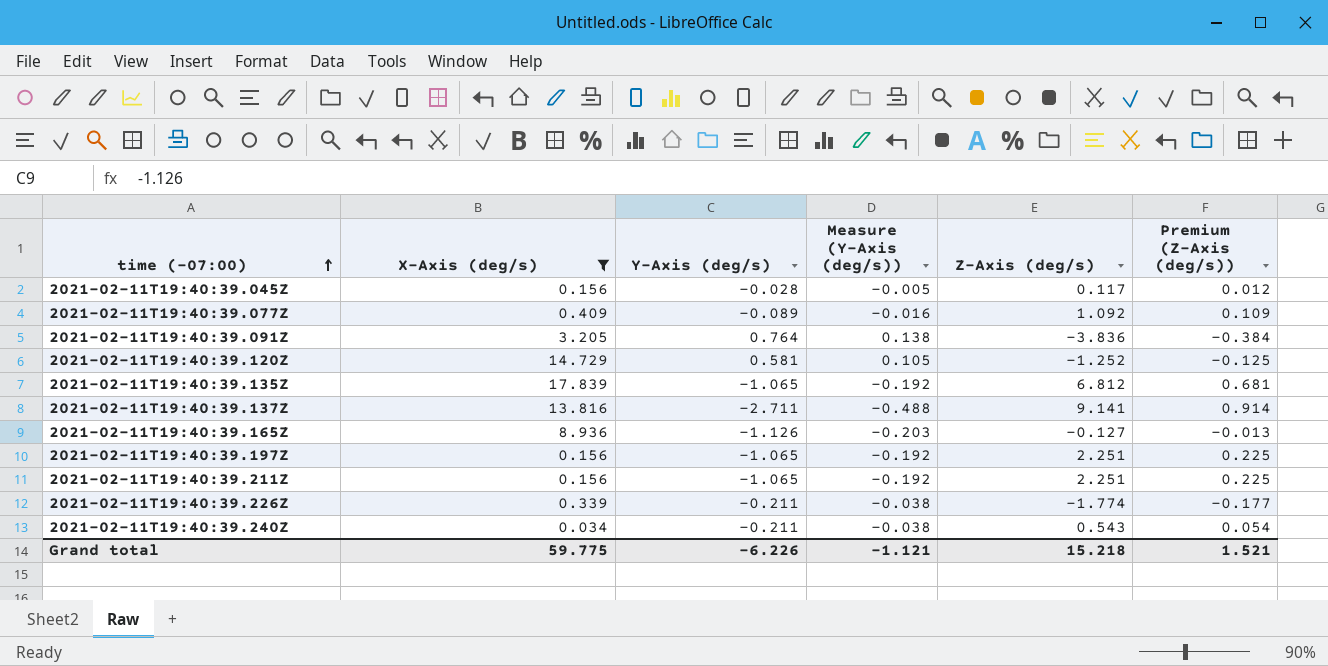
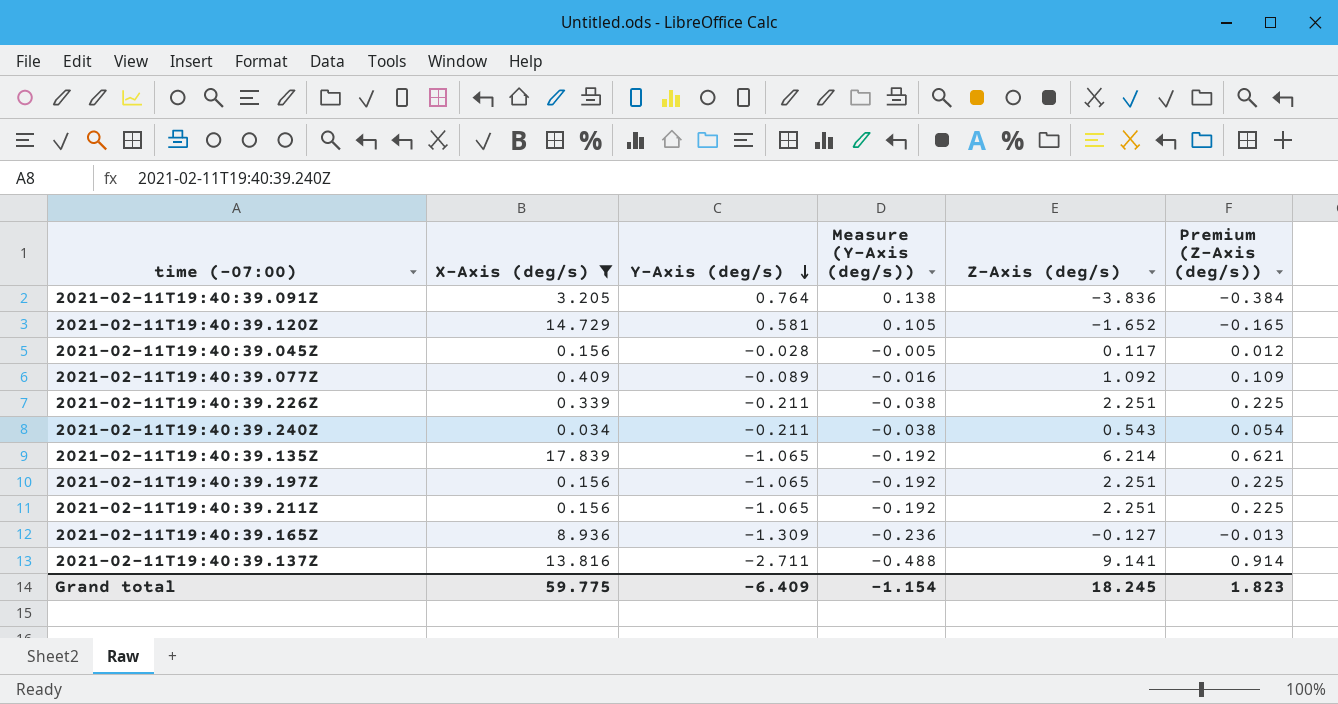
row order: time (-07:00) ascending -> Y-Axis (deg/s) descending
2021-02-11T19:40:39.120Z | Z-Axis (deg/s): -1.252 -> -1.652
2021-02-11T19:40:39.120Z | Premium (Z-Axis (deg/s)): -0.125 -> -0.165
2021-02-11T19:40:39.226Z | Z-Axis (deg/s): -1.774 -> 2.251
2021-02-11T19:40:39.226Z | Premium (Z-Axis (deg/s)): -0.177 -> 0.225
2021-02-11T19:40:39.135Z | Z-Axis (deg/s): 6.812 -> 6.214
2021-02-11T19:40:39.135Z | Premium (Z-Axis (deg/s)): 0.681 -> 0.621
2021-02-11T19:40:39.165Z | Y-Axis (deg/s): -1.126 -> -1.309
2021-02-11T19:40:39.165Z | Measure (Y-Axis (deg/s)): -0.203 -> -0.236
Grand total | Y-Axis (deg/s): -6.226 -> -6.409
Grand total | Measure (Y-Axis (deg/s)): -1.121 -> -1.154
Grand total | Z-Axis (deg/s): 15.218 -> 18.245
Grand total | Premium (Z-Axis (deg/s)): 1.521 -> 1.823

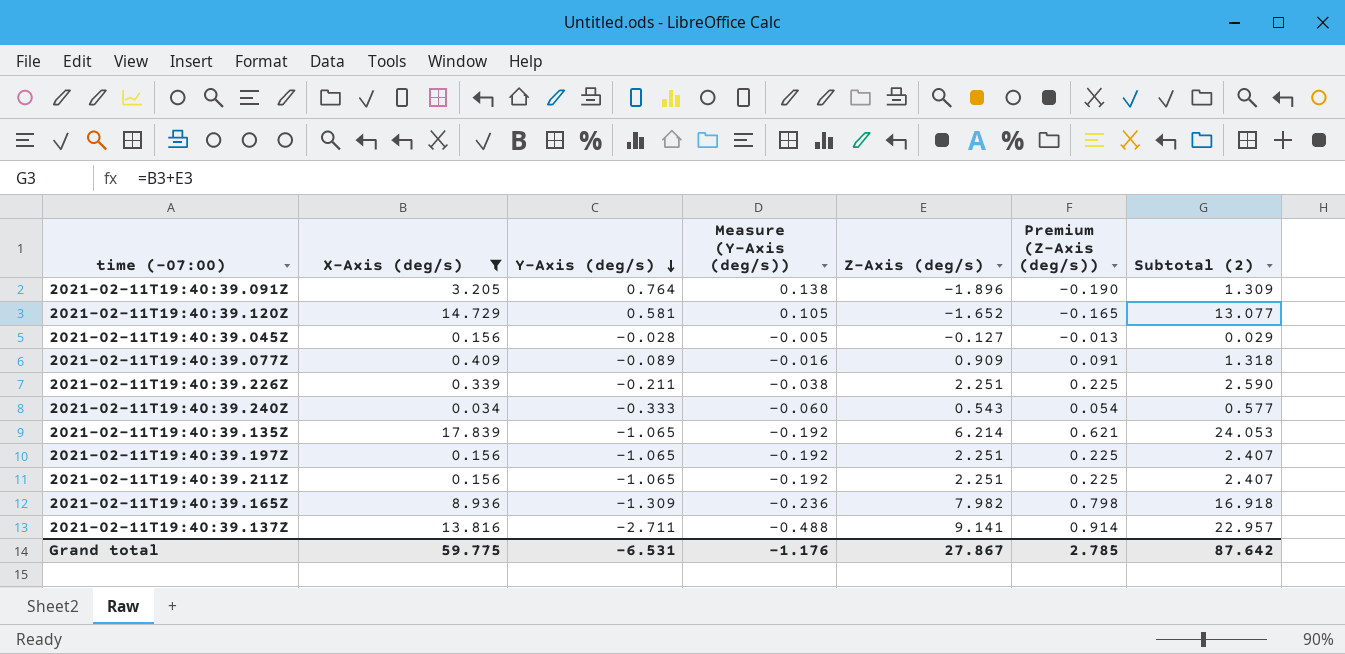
column Subtotal (2) | formula: none -> [X-Axis (deg/s)] + [Z-Axis (deg/s)]
2021-02-11T19:40:39.091Z | Z-Axis (deg/s): -3.836 -> -1.896
2021-02-11T19:40:39.091Z | Premium (Z-Axis (deg/s)): -0.384 -> -0.190
2021-02-11T19:40:39.045Z | Z-Axis (deg/s): 0.117 -> -0.127
2021-02-11T19:40:39.045Z | Premium (Z-Axis (deg/s)): 0.012 -> -0.013
2021-02-11T19:40:39.077Z | Z-Axis (deg/s): 1.092 -> 0.909
2021-02-11T19:40:39.077Z | Premium (Z-Axis (deg/s)): 0.109 -> 0.091
2021-02-11T19:40:39.240Z | Y-Axis (deg/s): -0.211 -> -0.333
2021-02-11T19:40:39.240Z | Measure (Y-Axis (deg/s)): -0.038 -> -0.060
2021-02-11T19:40:39.165Z | Z-Axis (deg/s): -0.127 -> 7.982
2021-02-11T19:40:39.165Z | Premium (Z-Axis (deg/s)): -0.013 -> 0.798
Grand total | Y-Axis (deg/s): -6.409 -> -6.531
Grand total | Measure (Y-Axis (deg/s)): -1.154 -> -1.176
Grand total | Z-Axis (deg/s): 18.245 -> 27.867
Grand total | Premium (Z-Axis (deg/s)): 1.823 -> 2.785

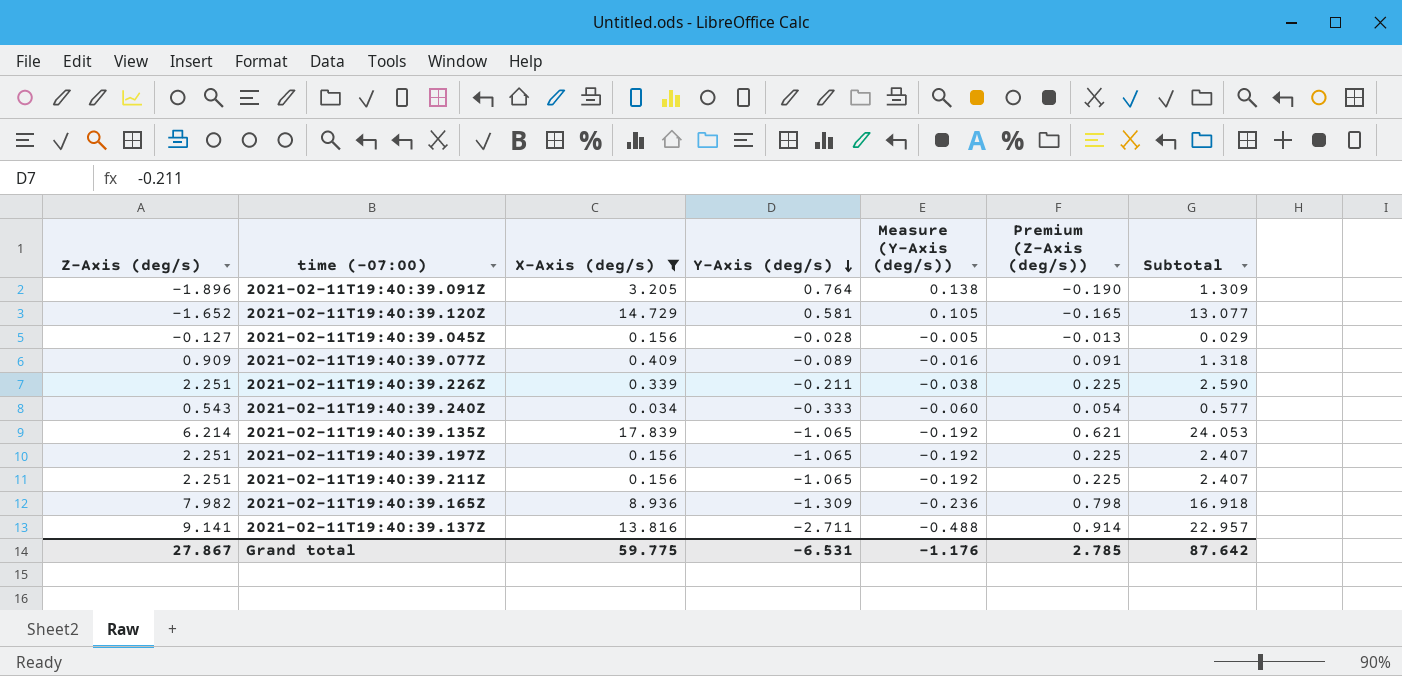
column Z-Axis (deg/s) | position: 5 -> 1
column name: Subtotal (2) -> Subtotal

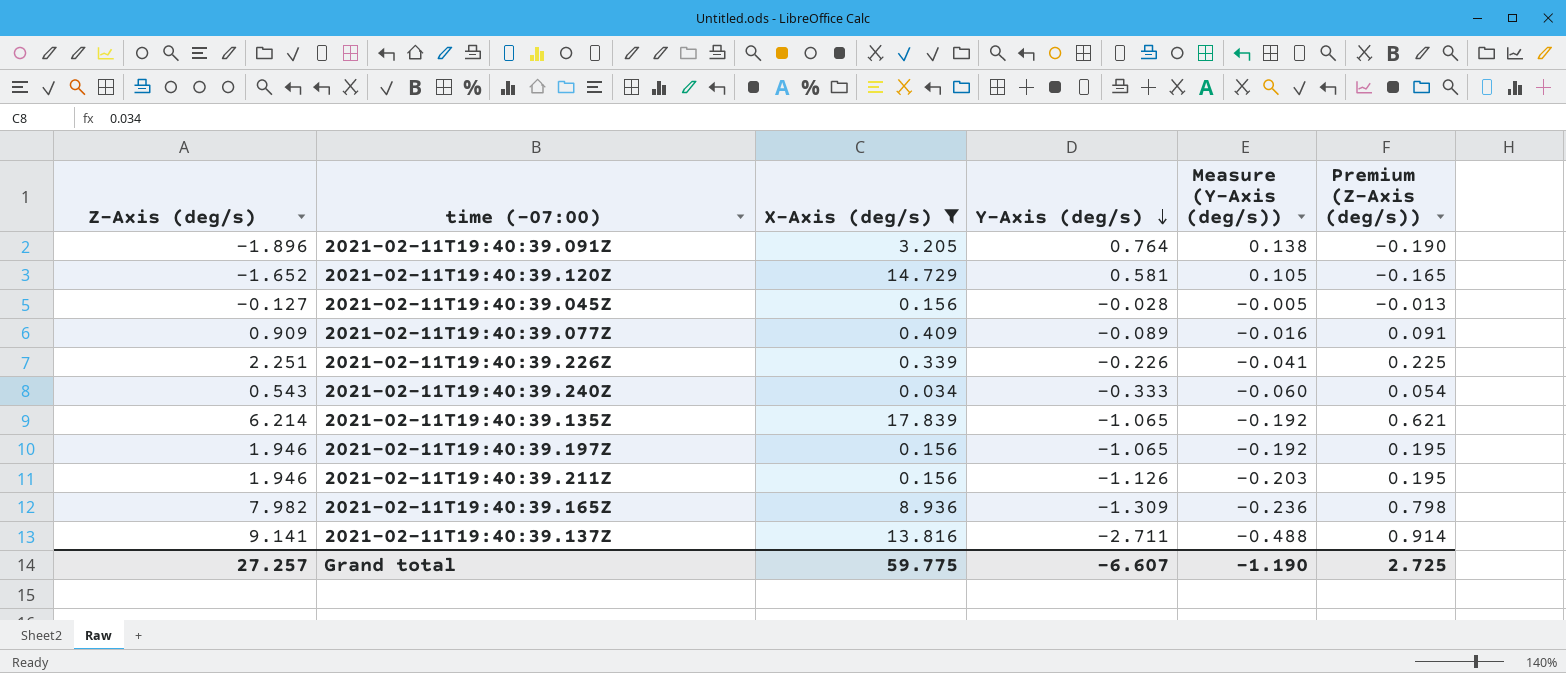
column Subtotal | formula: [Z-Axis (deg/s)] + [X-Axis (deg/s)] -> none
2021-02-11T19:40:39.226Z | Y-Axis (deg/s): -0.211 -> -0.226
2021-02-11T19:40:39.226Z | Measure (Y-Axis (deg/s)): -0.038 -> -0.041
2021-02-11T19:40:39.197Z | Z-Axis (deg/s): 2.251 -> 1.946
2021-02-11T19:40:39.197Z | Premium (Z-Axis (deg/s)): 0.225 -> 0.195
2021-02-11T19:40:39.211Z | Z-Axis (deg/s): 2.251 -> 1.946
2021-02-11T19:40:39.211Z | Y-Axis (deg/s): -1.065 -> -1.126
2021-02-11T19:40:39.211Z | Measure (Y-Axis (deg/s)): -0.192 -> -0.203
2021-02-11T19:40:39.211Z | Premium (Z-Axis (deg/s)): 0.225 -> 0.195
Grand total | Z-Axis (deg/s): 27.867 -> 27.257
Grand total | Y-Axis (deg/s): -6.531 -> -6.607
Grand total | Measure (Y-Axis (deg/s)): -1.176 -> -1.190
Grand total | Premium (Z-Axis (deg/s)): 2.785 -> 2.725

